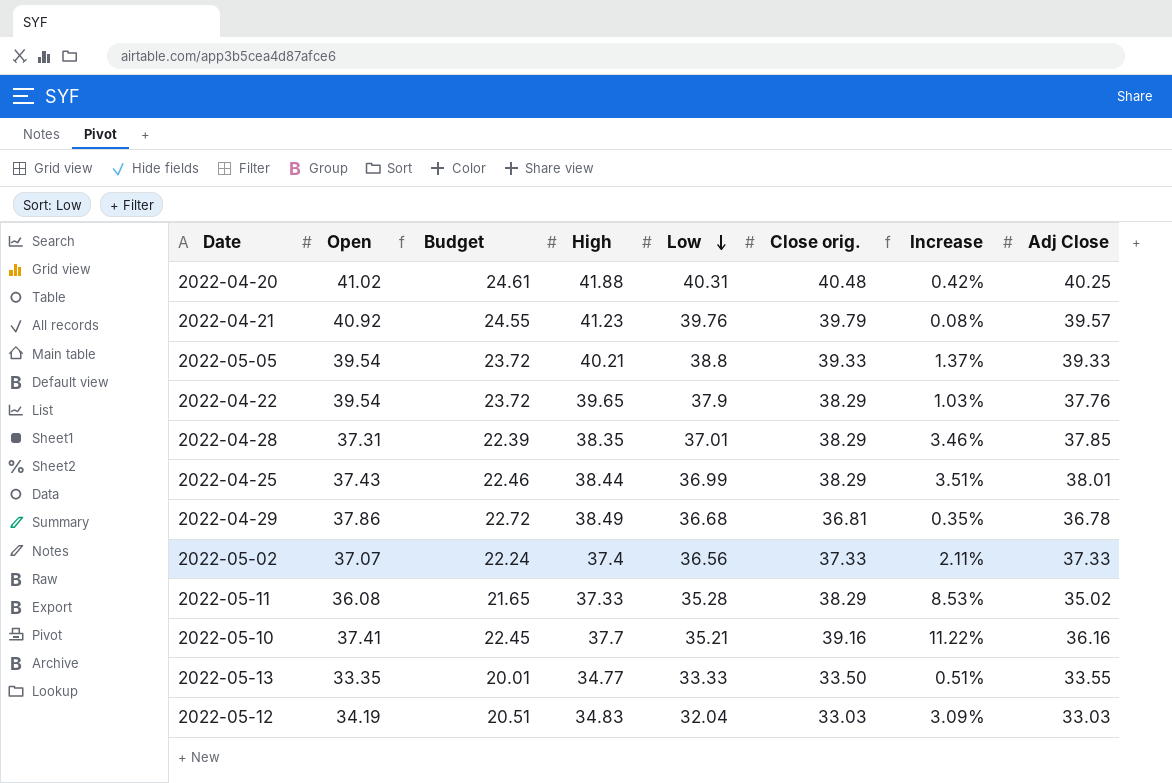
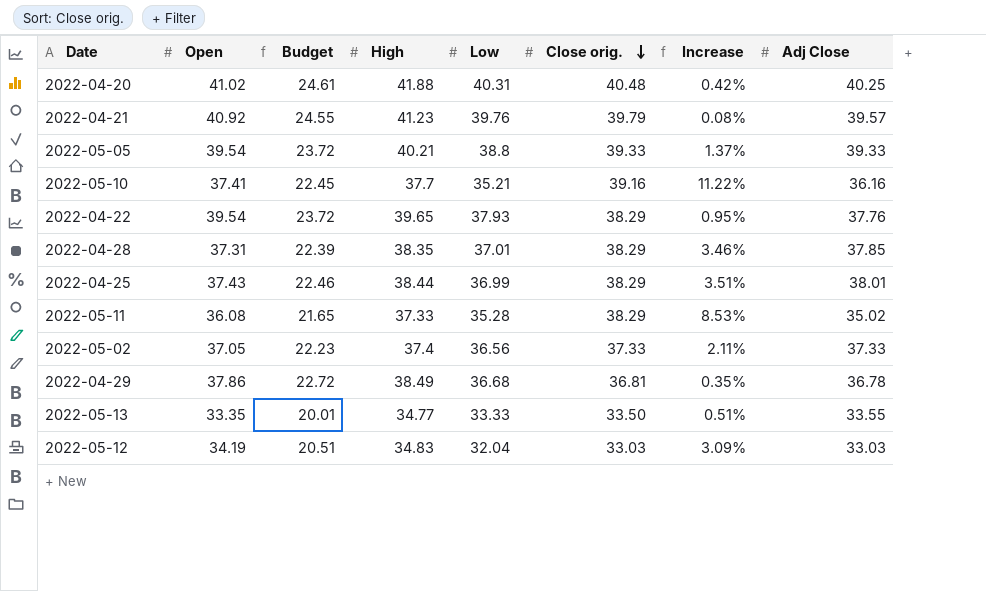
row order: Low descending -> Close orig. descending
2022-04-22 | Low: 37.9 -> 37.93
2022-04-22 | Increase: 1.03% -> 0.95%
2022-05-02 | Open: 37.07 -> 37.05
2022-05-02 | Budget: 22.24 -> 22.23

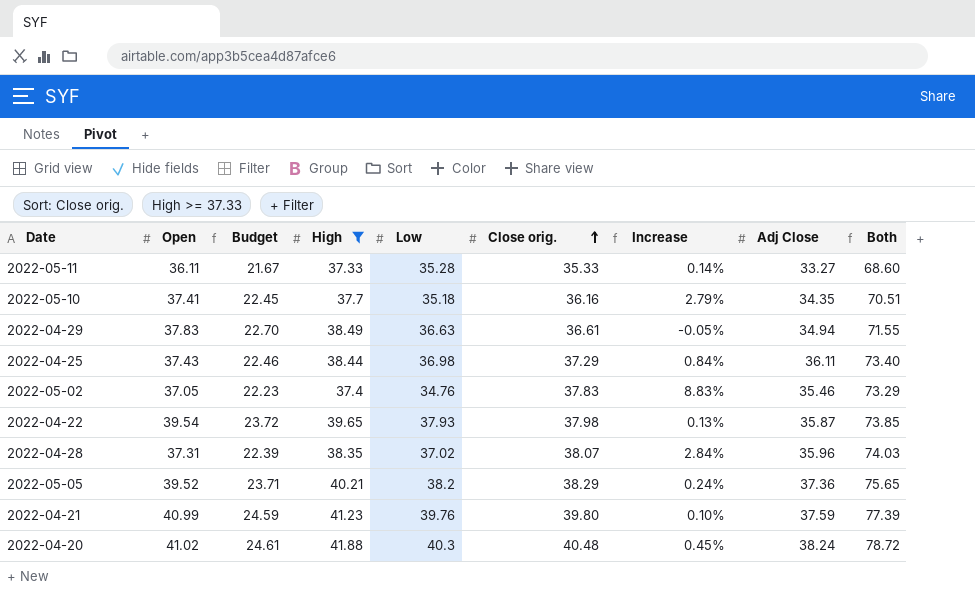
filter: none -> High >= 37.33
row order: Close orig. descending -> Close orig. ascending
column Both | formula: none -> [Close orig.] + [Adj Close]
2022-05-11 | Open: 36.08 -> 36.11
2022-05-11 | Budget: 21.65 -> 21.67
2022-05-11 | Close orig.: 38.29 -> 35.33
2022-05-11 | Increase: 8.53% -> 0.14%
2022-05-11 | Adj Close: 35.02 -> 33.27
2022-05-10 | Low: 35.21 -> 35.18
2022-05-10 | Close orig.: 39.16 -> 36.16
2022-05-10 | Increase: 11.22% -> 2.79%
2022-05-10 | Adj Close: 36.16 -> 34.35
2022-04-29 | Open: 37.86 -> 37.83
2022-04-29 | Budget: 22.72 -> 22.70
2022-04-29 | Low: 36.68 -> 36.63
2022-04-29 | Close orig.: 36.81 -> 36.61
2022-04-29 | Increase: 0.35% -> -0.05%
2022-04-29 | Adj Close: 36.78 -> 34.94
2022-04-25 | Low: 36.99 -> 36.98
2022-04-25 | Close orig.: 38.29 -> 37.29
2022-04-25 | Increase: 3.51% -> 0.84%
2022-04-25 | Adj Close: 38.01 -> 36.11
2022-05-02 | Low: 36.56 -> 34.76
2022-05-02 | Close orig.: 37.33 -> 37.83
2022-05-02 | Increase: 2.11% -> 8.83%
2022-05-02 | Adj Close: 37.33 -> 35.46
2022-04-22 | Close orig.: 38.29 -> 37.98
2022-04-22 | Increase: 0.95% -> 0.13%
2022-04-22 | Adj Close: 37.76 -> 35.87
2022-04-28 | Low: 37.01 -> 37.02
2022-04-28 | Close orig.: 38.29 -> 38.07
2022-04-28 | Increase: 3.46% -> 2.84%
2022-04-28 | Adj Close: 37.85 -> 35.96
2022-05-05 | Open: 39.54 -> 39.52
2022-05-05 | Budget: 23.72 -> 23.71
2022-05-05 | Low: 38.8 -> 38.2
2022-05-05 | Close orig.: 39.33 -> 38.29
2022-05-05 | Increase: 1.37% -> 0.24%
2022-05-05 | Adj Close: 39.33 -> 37.36
2022-04-21 | Open: 40.92 -> 40.99
2022-04-21 | Budget: 24.55 -> 24.59
2022-04-21 | Close orig.: 39.79 -> 39.80
2022-04-21 | Increase: 0.08% -> 0.10%
2022-04-21 | Adj Close: 39.57 -> 37.59
2022-04-20 | Low: 40.31 -> 40.3
2022-04-20 | Increase: 0.42% -> 0.45%
2022-04-20 | Adj Close: 40.25 -> 38.24

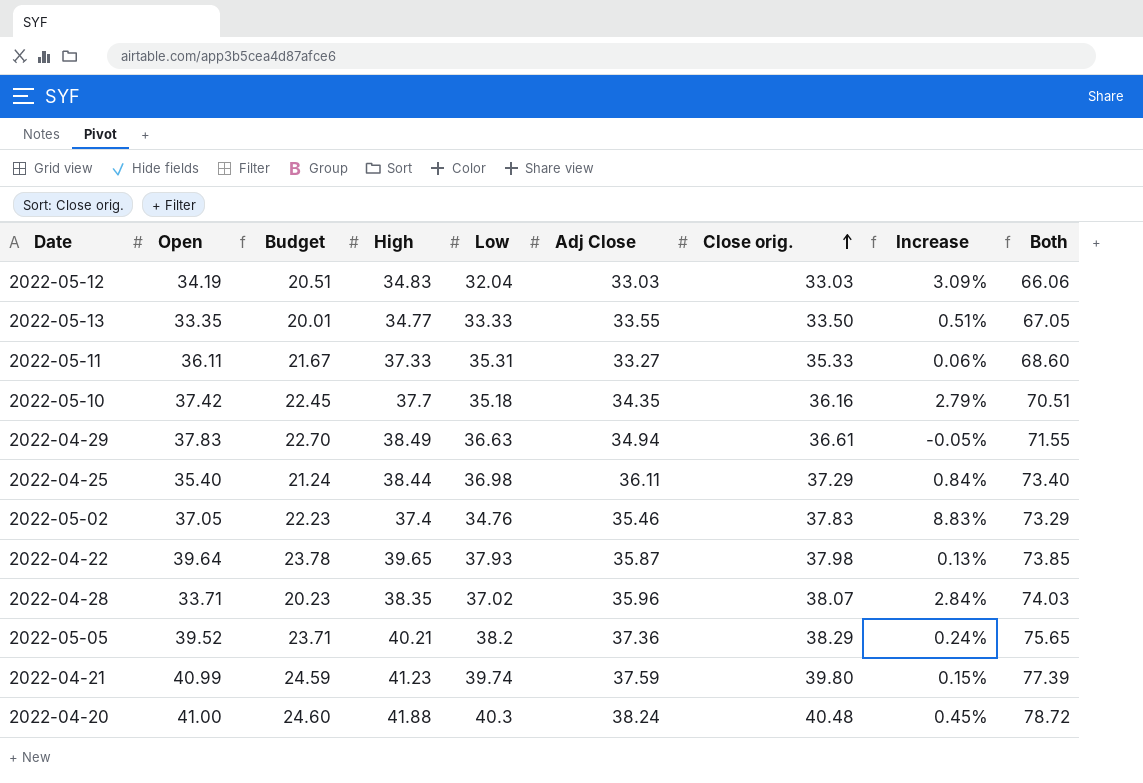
filter: High >= 37.33 -> none
column Adj Close | position: 8 -> 6
2022-05-11 | Low: 35.28 -> 35.31
2022-05-11 | Increase: 0.14% -> 0.06%
2022-05-10 | Open: 37.41 -> 37.42
2022-04-25 | Open: 37.43 -> 35.40
2022-04-25 | Budget: 22.46 -> 21.24
2022-04-22 | Open: 39.54 -> 39.64
2022-04-22 | Budget: 23.72 -> 23.78
2022-04-28 | Open: 37.31 -> 33.71
2022-04-28 | Budget: 22.39 -> 20.23
2022-04-21 | Low: 39.76 -> 39.74
2022-04-21 | Increase: 0.10% -> 0.15%
2022-04-20 | Open: 41.02 -> 41.00
2022-04-20 | Budget: 24.61 -> 24.60

